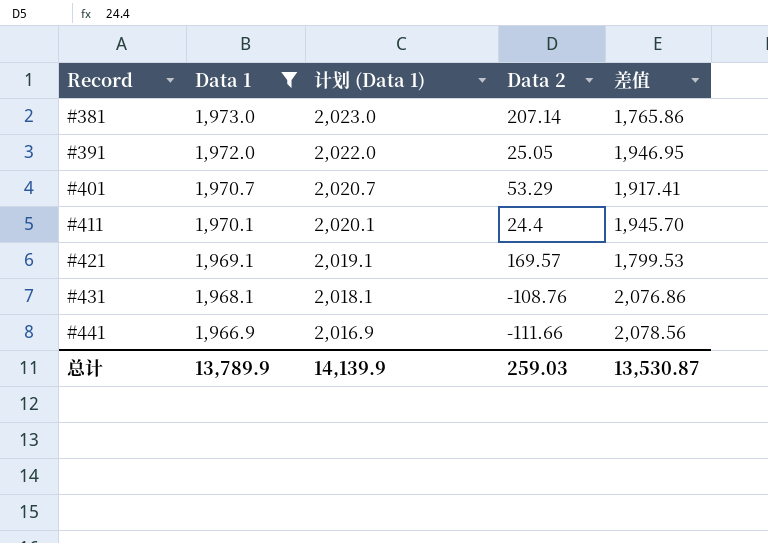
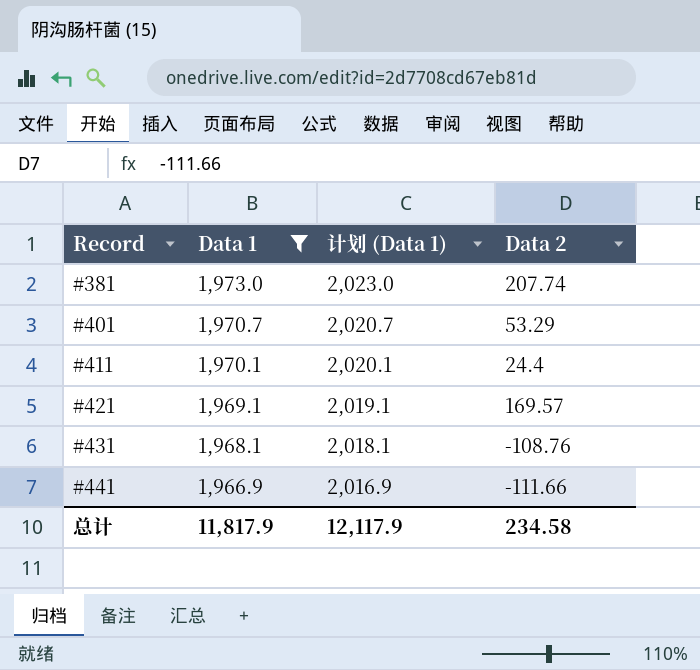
column 差值 | formula: [Data 1] - [Data 2] -> none
row #391: 1,972.0 | 2,022.0 | 25.05 | 1,946.95 -> none
#381 | Data 2: 207.14 -> 207.74
总计 | Data 1: 13,789.9 -> 11,817.9
总计 | 计划 (Data 1): 14,139.9 -> 12,117.9
总计 | Data 2: 259.03 -> 234.58

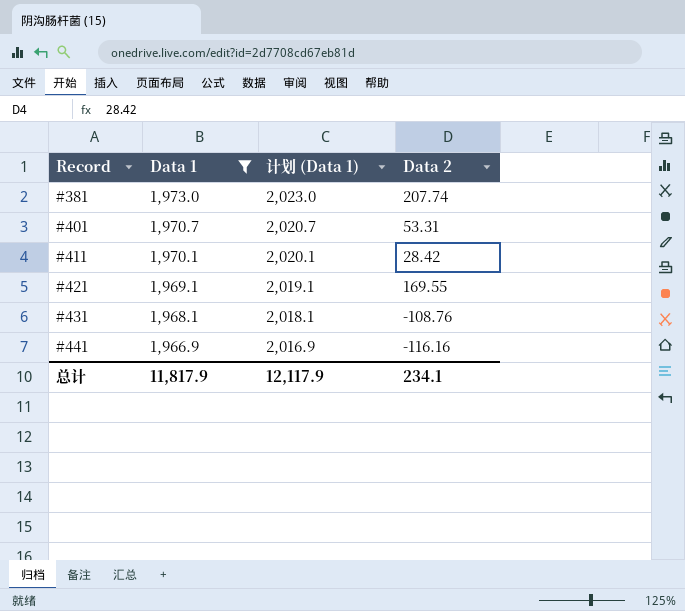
#401 | Data 2: 53.29 -> 53.31
#411 | Data 2: 24.4 -> 28.42
#421 | Data 2: 169.57 -> 169.55
#441 | Data 2: -111.66 -> -116.16
总计 | Data 2: 234.58 -> 234.1

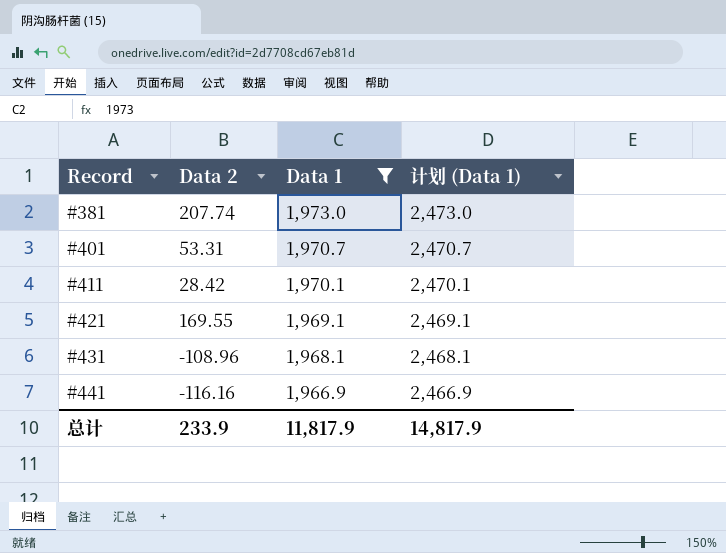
column Data 2 | position: 4 -> 2
column 计划 (Data 1) | formula: [Data 1] + 50 -> [Data 1] + 500
#431 | Data 2: -108.76 -> -108.96
总计 | Data 2: 234.1 -> 233.9
总计 | 计划 (Data 1): 12,117.9 -> 14,817.9

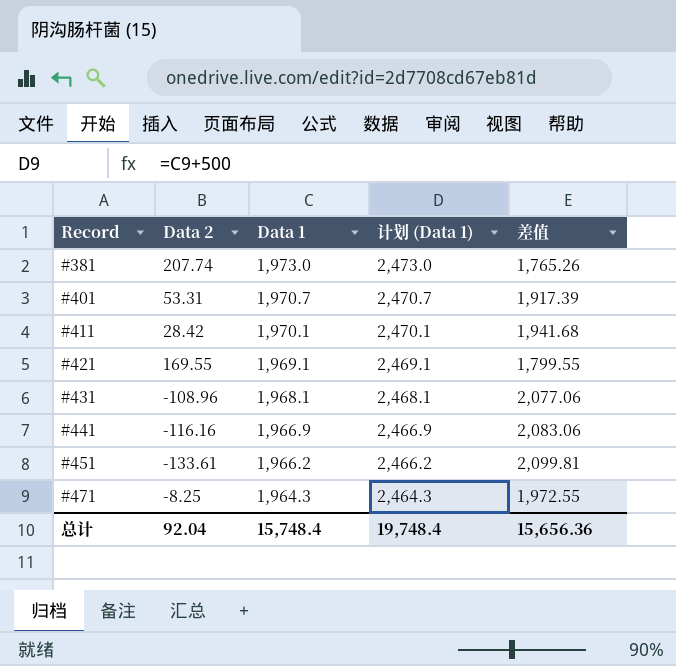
filter: Data 1 >= 1,966.9 -> none
column 差值 | formula: none -> [Data 1] - [Data 2]
总计 | Data 2: 233.9 -> 92.04
总计 | Data 1: 11,817.9 -> 15,748.4
总计 | 计划 (Data 1): 14,817.9 -> 19,748.4

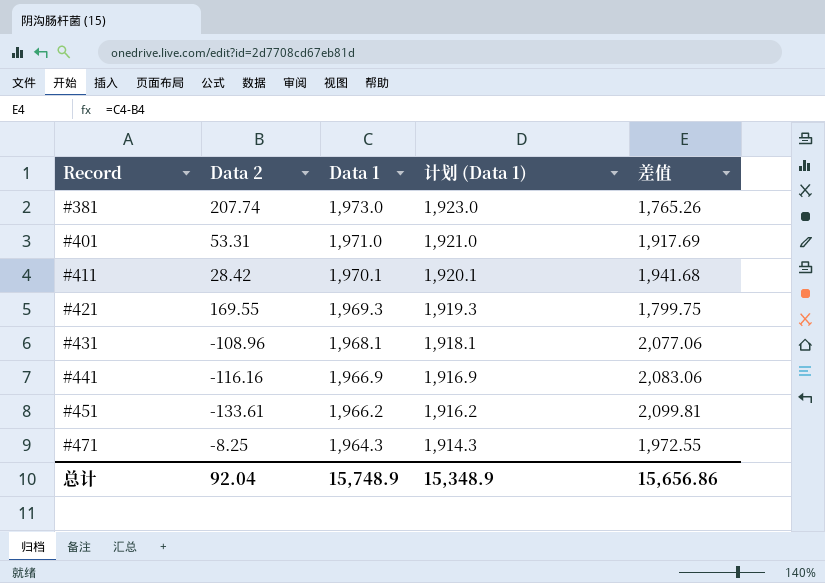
column 计划 (Data 1) | formula: [Data 1] + 500 -> [Data 1] - 50
#401 | Data 1: 1,970.7 -> 1,971.0
#401 | 差值: 1,917.39 -> 1,917.69
#421 | Data 1: 1,969.1 -> 1,969.3
#421 | 差值: 1,799.55 -> 1,799.75
总计 | Data 1: 15,748.4 -> 15,748.9
总计 | 计划 (Data 1): 19,748.4 -> 15,348.9
总计 | 差值: 15,656.36 -> 15,656.86

